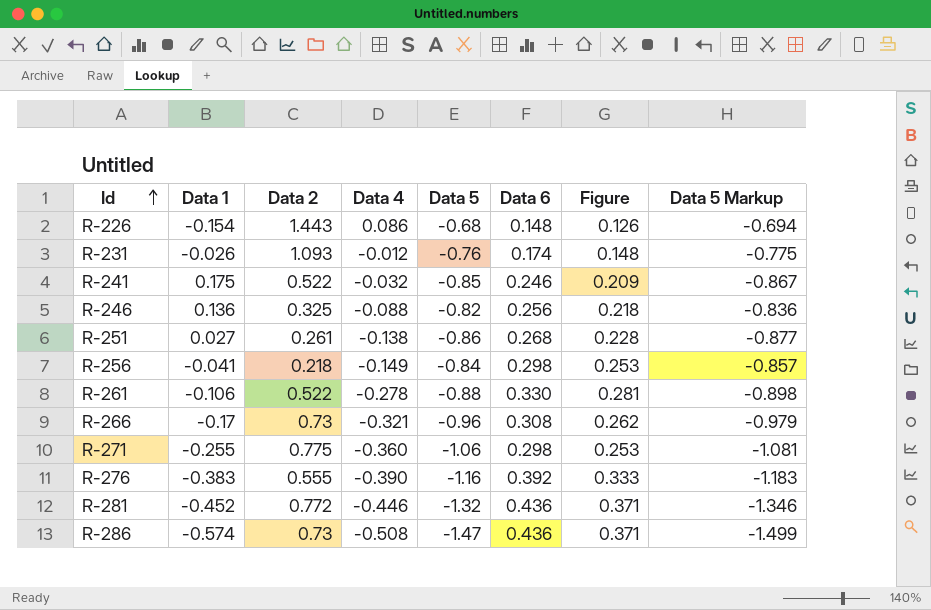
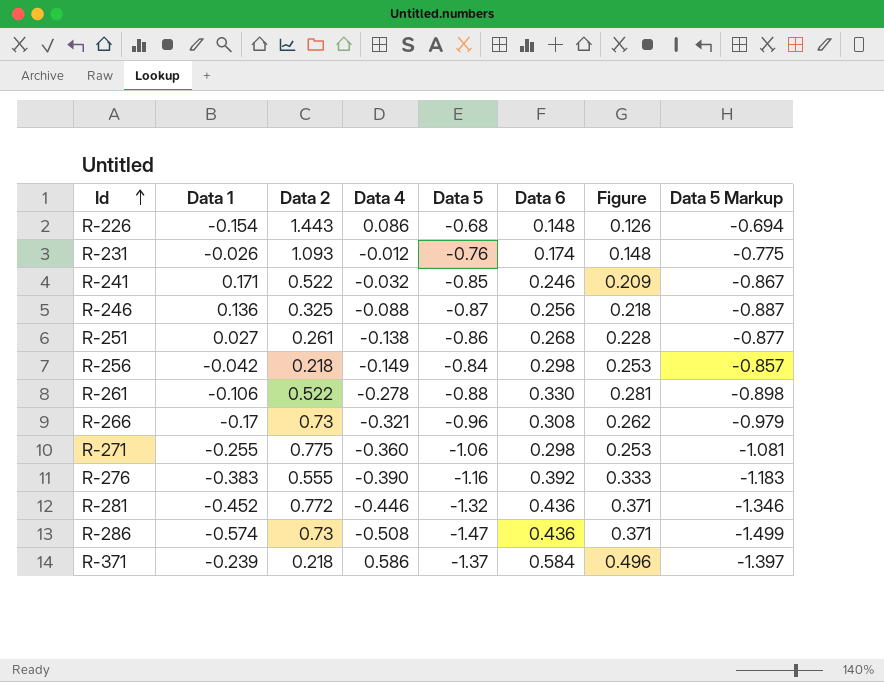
R-241 | Data 1: 0.175 -> 0.171
R-246 | Data 5: -0.82 -> -0.87
R-246 | Data 5 Markup: -0.836 -> -0.887
R-256 | Data 1: -0.041 -> -0.042
row R-371: none -> -0.239 | 0.218 | 0.586 | -1.37 | 0.584 | 0.496 | -1.397

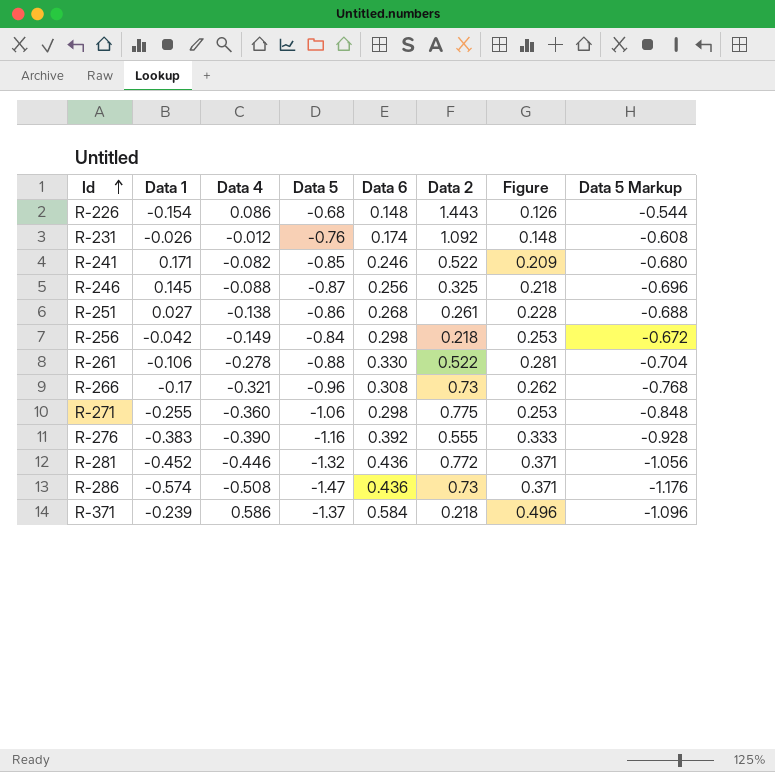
column Data 2 | position: 3 -> 6
column Data 5 Markup | formula: [Data 5] * 1.02 -> [Data 5] * 0.8
R-231 | Data 2: 1.093 -> 1.092
R-241 | Data 4: -0.032 -> -0.082
R-246 | Data 1: 0.136 -> 0.145

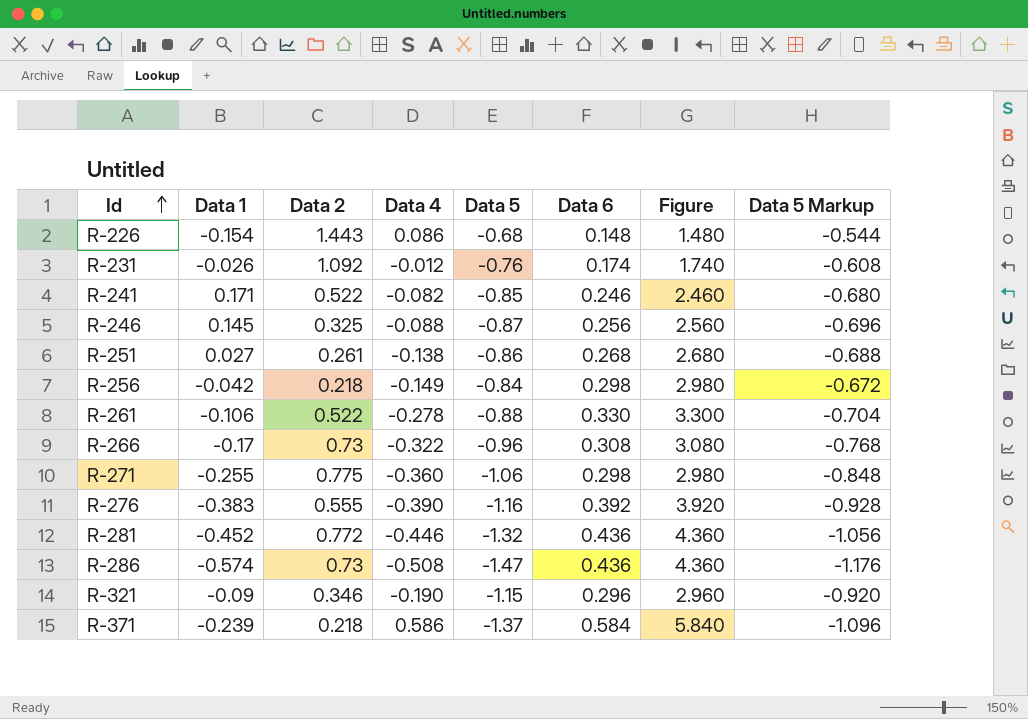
column Data 2 | position: 6 -> 3
column Figure | formula: [Data 6] * 0.85 -> [Data 6] * 10
R-266 | Data 4: -0.321 -> -0.322
row R-321: none -> -0.09 | 0.346 | -0.190 | -1.15 | 0.296 | 2.960 | -0.920

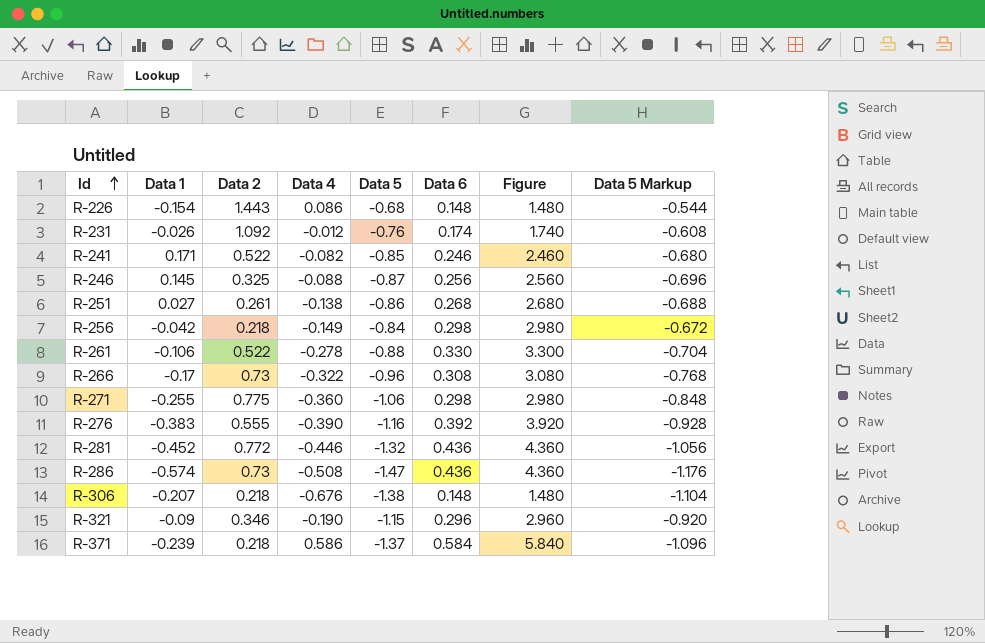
row R-306: none -> -0.207 | 0.218 | -0.676 | -1.38 | 0.148 | 1.480 | -1.104

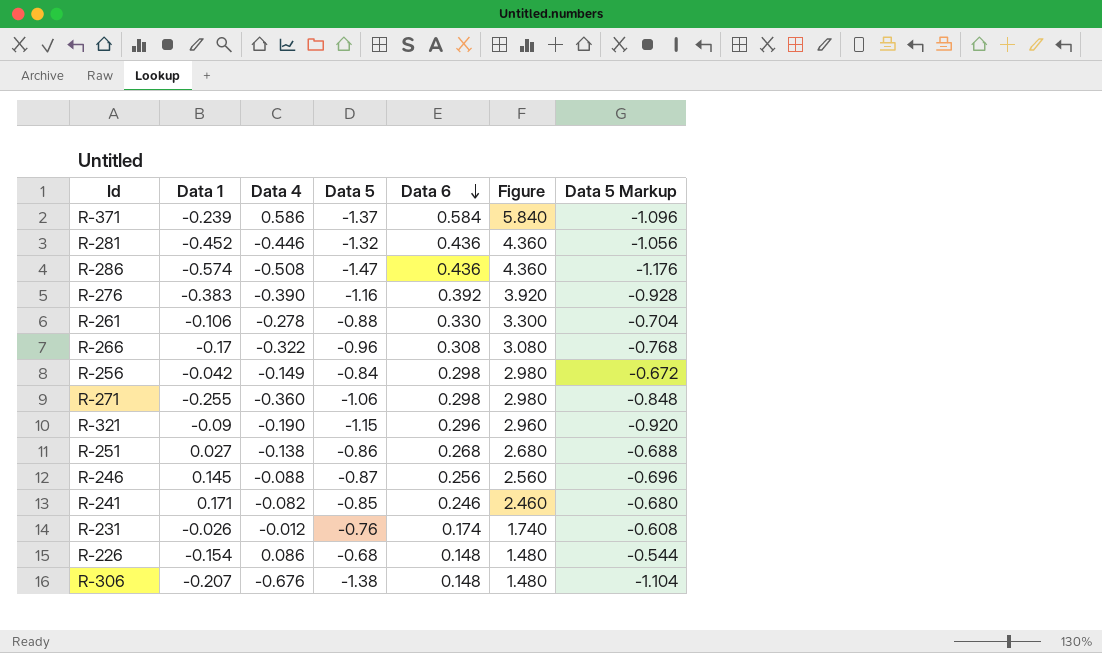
row order: Id ascending -> Data 6 descending
column Data 2 | position: 3 -> none

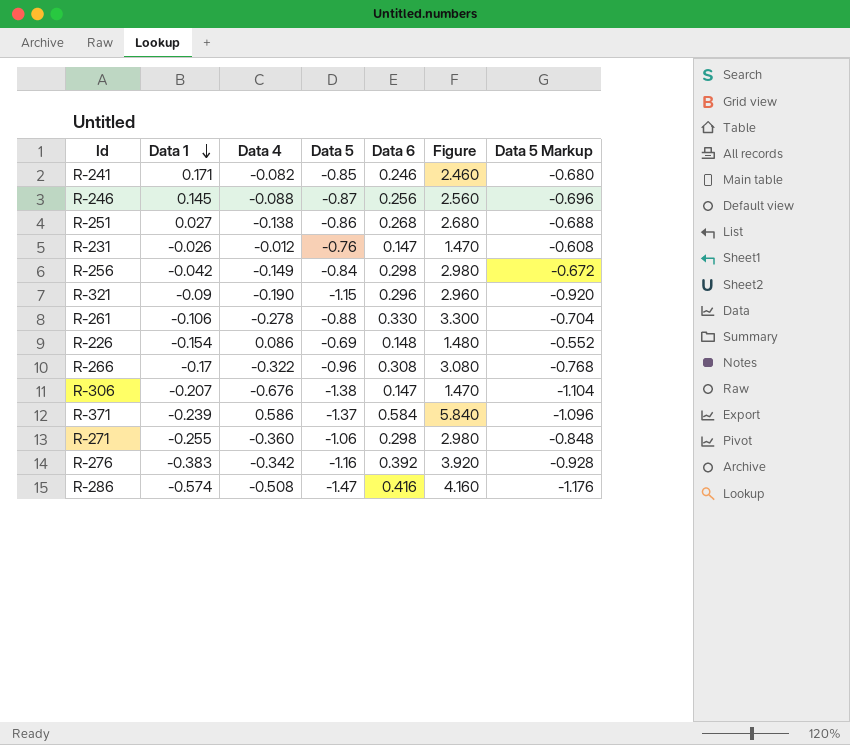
row order: Data 6 descending -> Data 1 descending
row R-281: -0.452 | -0.446 | -1.32 | 0.436 | 4.360 | -1.056 -> none
R-231 | Data 6: 0.174 -> 0.147
R-231 | Figure: 1.740 -> 1.470
R-226 | Data 5: -0.68 -> -0.69
R-226 | Data 5 Markup: -0.544 -> -0.552
R-306 | Data 6: 0.148 -> 0.147
R-306 | Figure: 1.480 -> 1.470
R-276 | Data 4: -0.390 -> -0.342
R-286 | Data 6: 0.436 -> 0.416
R-286 | Figure: 4.360 -> 4.160

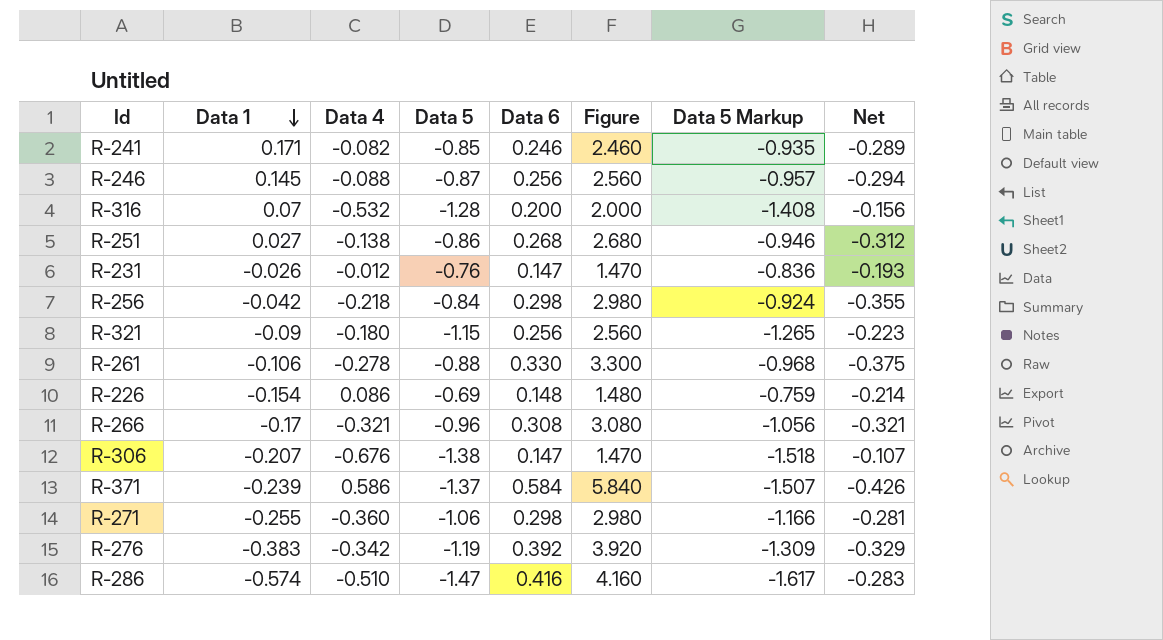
column Data 5 Markup | formula: [Data 5] * 0.8 -> [Data 5] * 1.1
column Net | formula: none -> [Data 6] / [Data 5]
row R-316: none -> 0.07 | -0.532 | -1.28 | 0.200 | 2.000 | -1.408 | -0.156
R-256 | Data 4: -0.149 -> -0.218
R-321 | Data 4: -0.190 -> -0.180
R-321 | Data 6: 0.296 -> 0.256
R-321 | Figure: 2.960 -> 2.560
R-266 | Data 4: -0.322 -> -0.321
R-276 | Data 5: -1.16 -> -1.19
R-286 | Data 4: -0.508 -> -0.510

